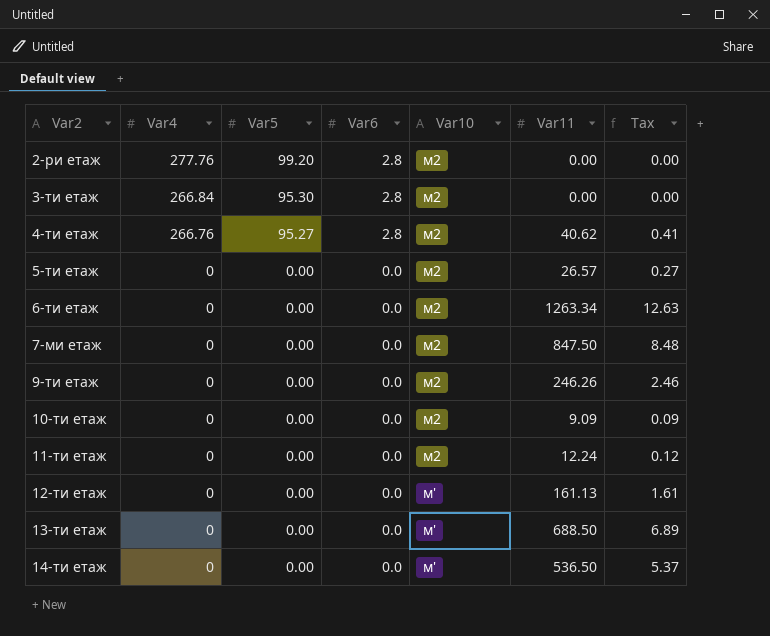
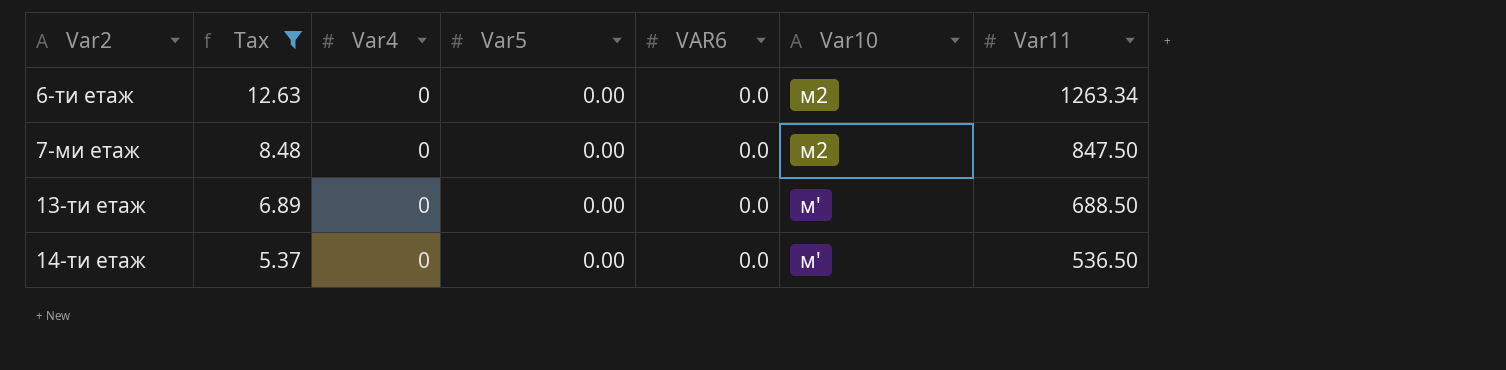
filter: none -> Tax >= 5.37
column Tax | position: 7 -> 2
column name: Var6 -> VAR6

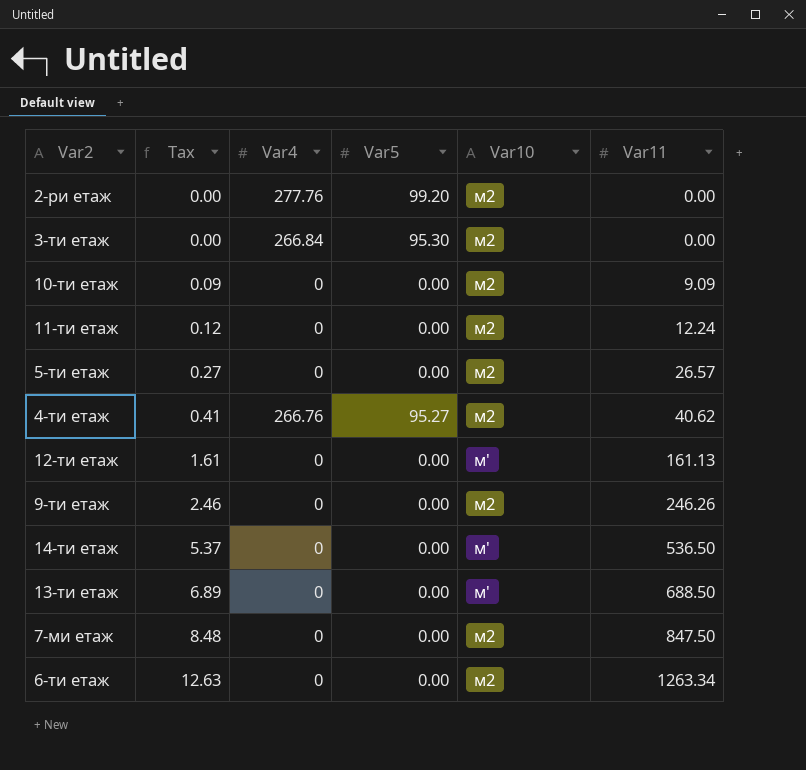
filter: Tax >= 5.37 -> none
row order: Var2 ascending -> Tax ascending
column VAR6 | position: 5 -> none

